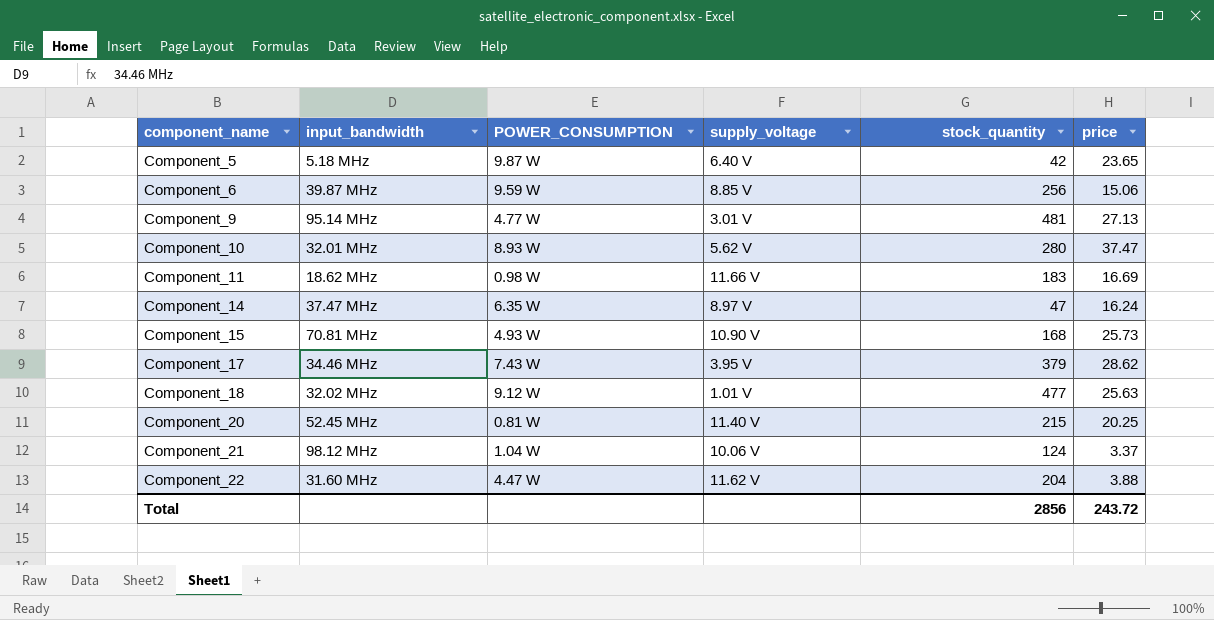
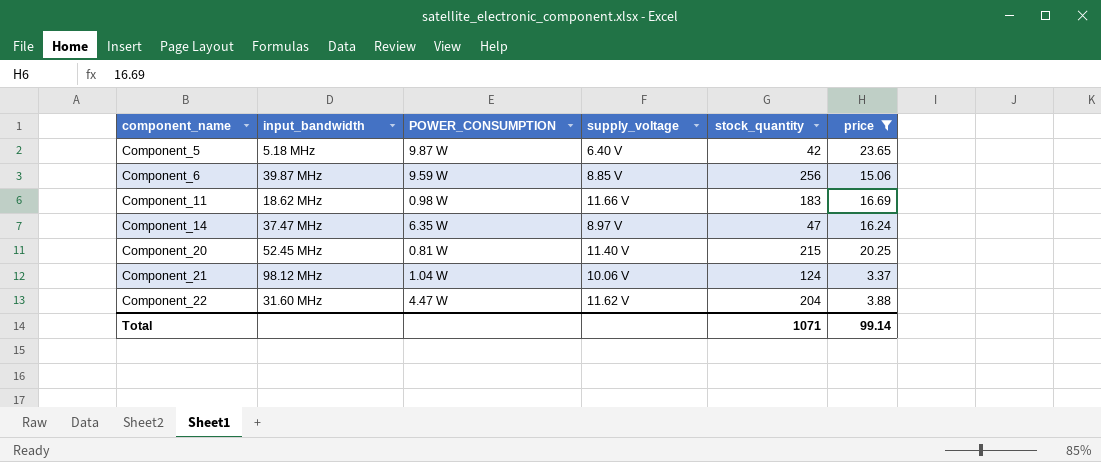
filter: none -> price <= 23.65
Total | stock_quantity: 2856 -> 1071
Total | price: 243.72 -> 99.14

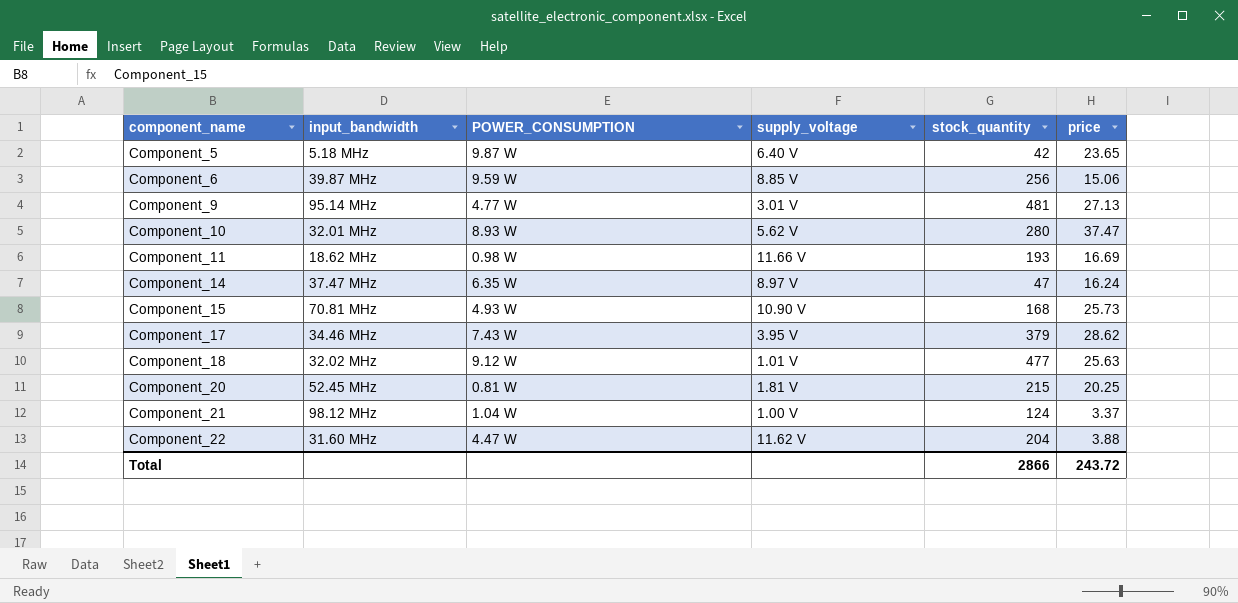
filter: price <= 23.65 -> none
Component_11 | stock_quantity: 183 -> 193
Component_20 | supply_voltage: 11.40 V -> 1.81 V
Component_21 | supply_voltage: 10.06 V -> 1.00 V
Total | stock_quantity: 1071 -> 2866
Total | price: 99.14 -> 243.72

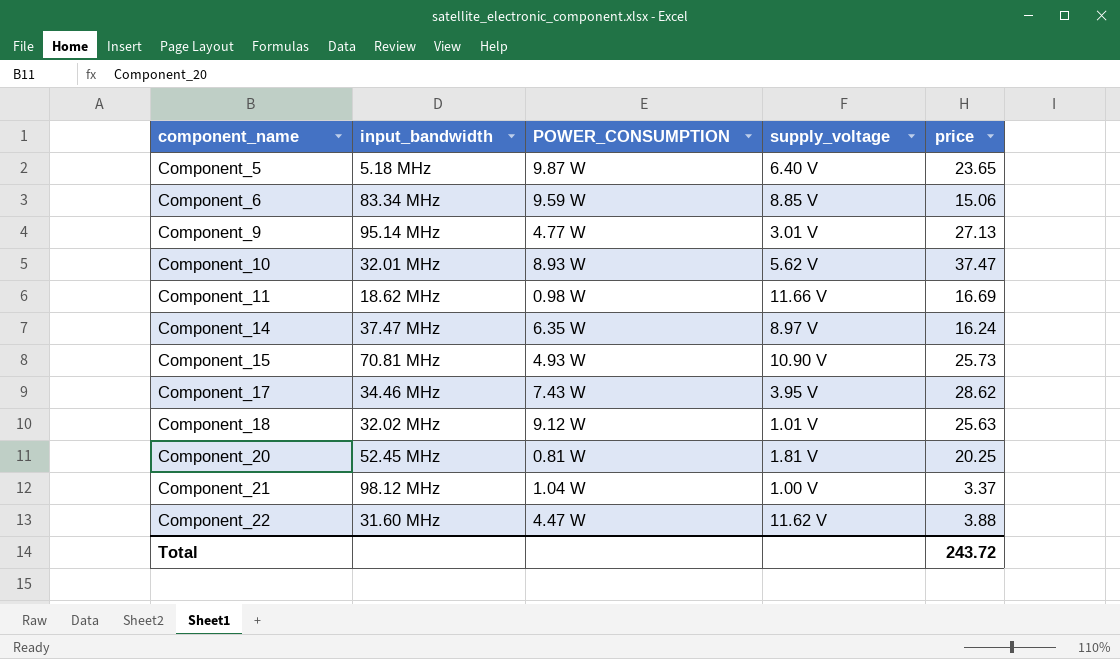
column stock_quantity | position: 5 -> none
Component_6 | input_bandwidth: 39.87 MHz -> 83.34 MHz

